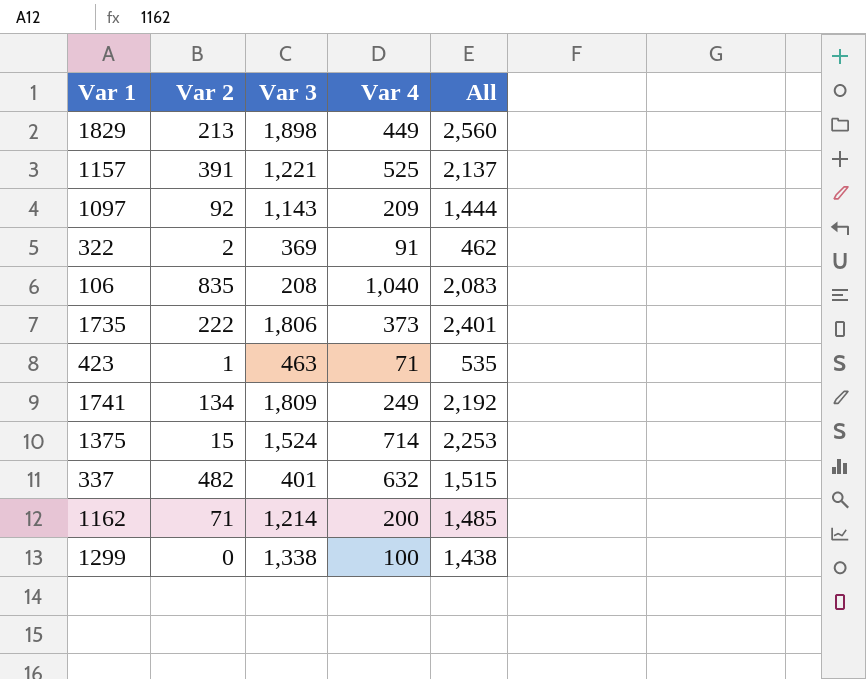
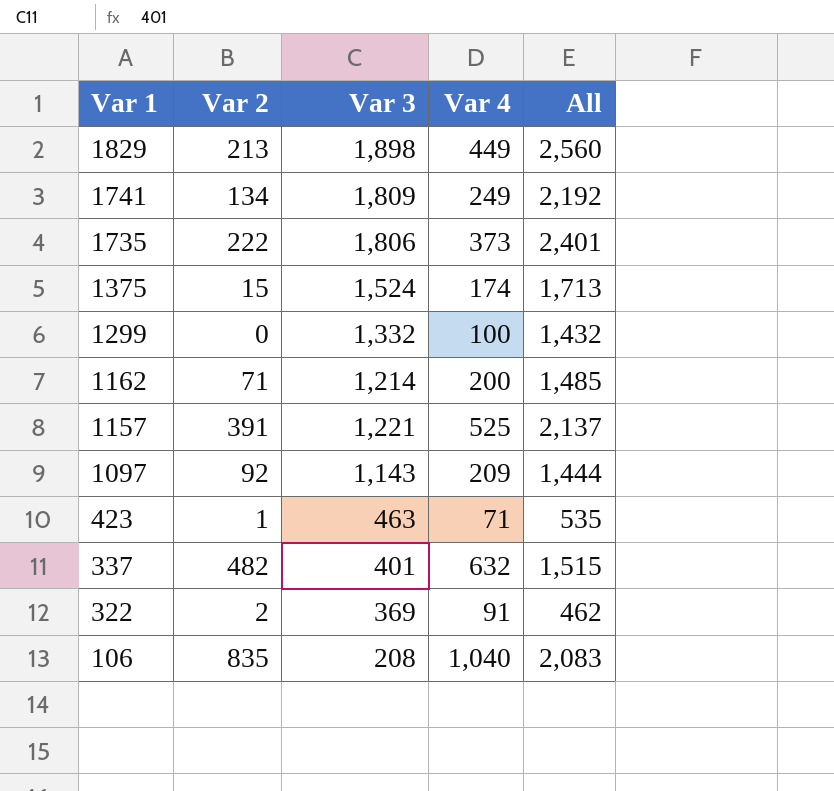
row order: none -> Var 1 descending
1375 | Var 4: 714 -> 174
1375 | All: 2,253 -> 1,713
1299 | Var 3: 1,338 -> 1,332
1299 | All: 1,438 -> 1,432

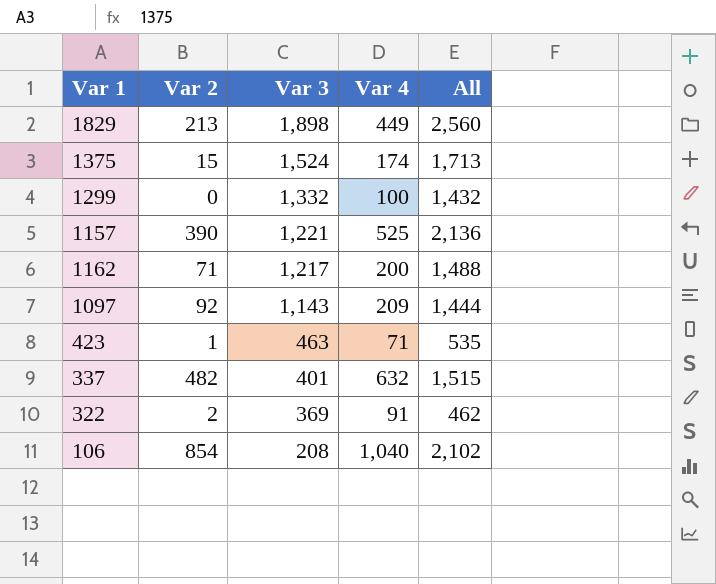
row order: Var 1 descending -> Var 3 descending
row 1741: 134 | 1,809 | 249 | 2,192 -> none
row 1735: 222 | 1,806 | 373 | 2,401 -> none
1157 | Var 2: 391 -> 390
1157 | All: 2,137 -> 2,136
1162 | Var 3: 1,214 -> 1,217
1162 | All: 1,485 -> 1,488
106 | Var 2: 835 -> 854
106 | All: 2,083 -> 2,102

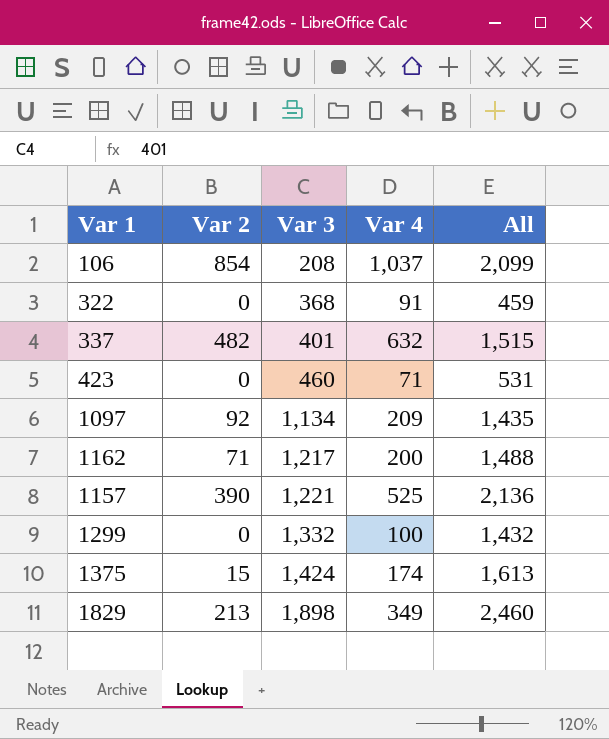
row order: Var 3 descending -> Var 3 ascending
106 | Var 4: 1,040 -> 1,037
106 | All: 2,102 -> 2,099
322 | Var 2: 2 -> 0
322 | Var 3: 369 -> 368
322 | All: 462 -> 459
423 | Var 2: 1 -> 0
423 | Var 3: 463 -> 460
423 | All: 535 -> 531
1097 | Var 3: 1,143 -> 1,134
1097 | All: 1,444 -> 1,435
1375 | Var 3: 1,524 -> 1,424
1375 | All: 1,713 -> 1,613
1829 | Var 4: 449 -> 349
1829 | All: 2,560 -> 2,460

